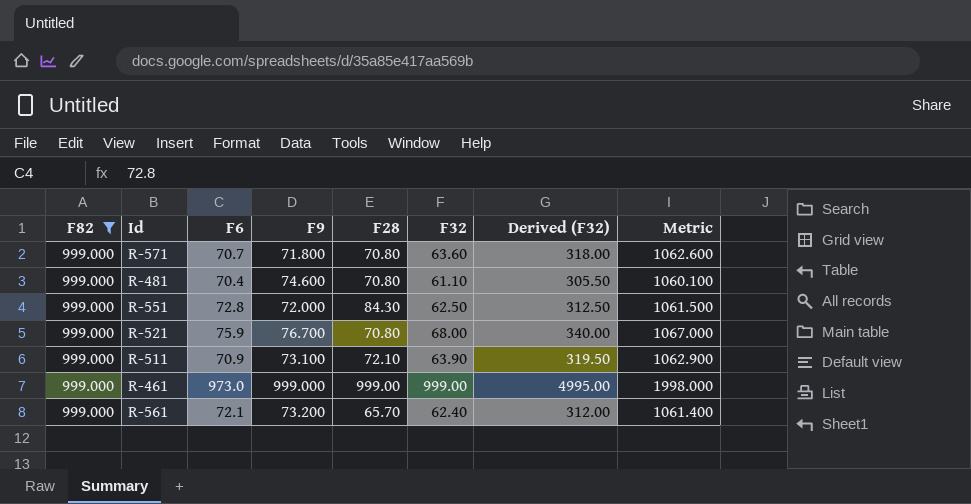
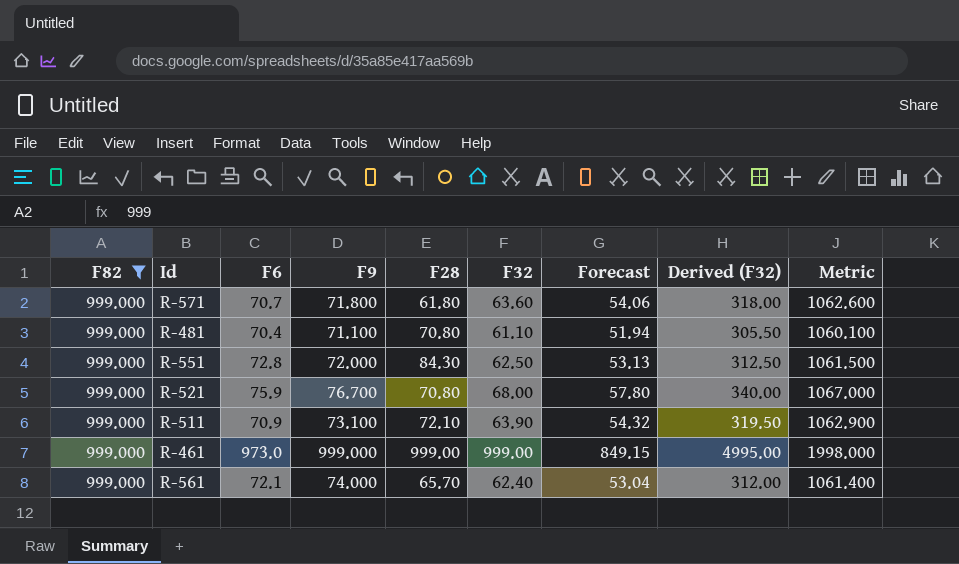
column Forecast | formula: none -> [F32] * 0.85
R-571 | F28: 70.80 -> 61.80
R-481 | F9: 74.600 -> 71.100
R-561 | F9: 73.200 -> 74.000

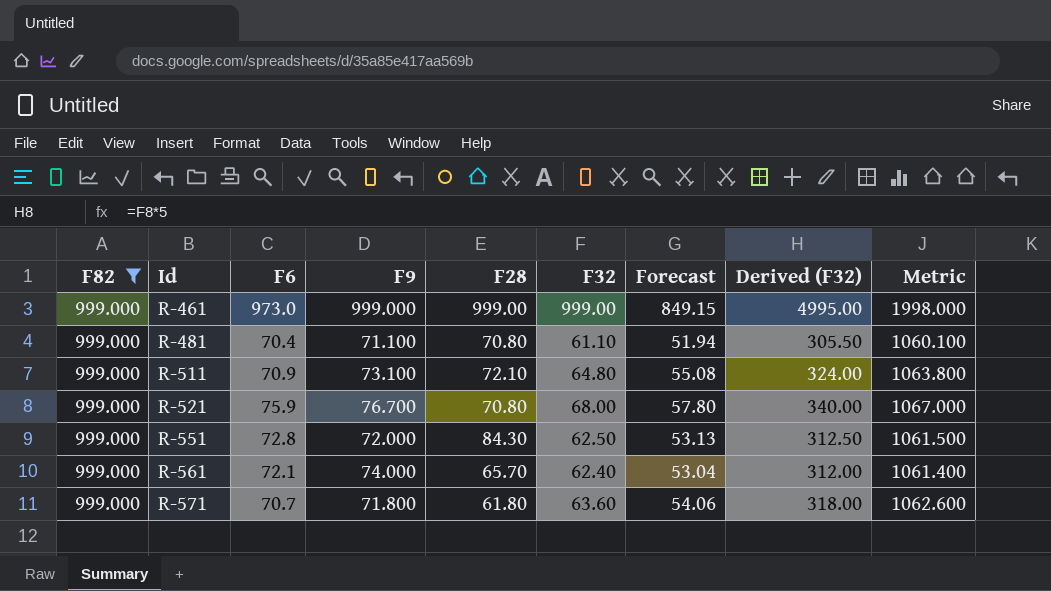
row order: none -> Id ascending
R-511 | F32: 63.90 -> 64.80
R-511 | Forecast: 54.32 -> 55.08
R-511 | Derived (F32): 319.50 -> 324.00
R-511 | Metric: 1062.900 -> 1063.800

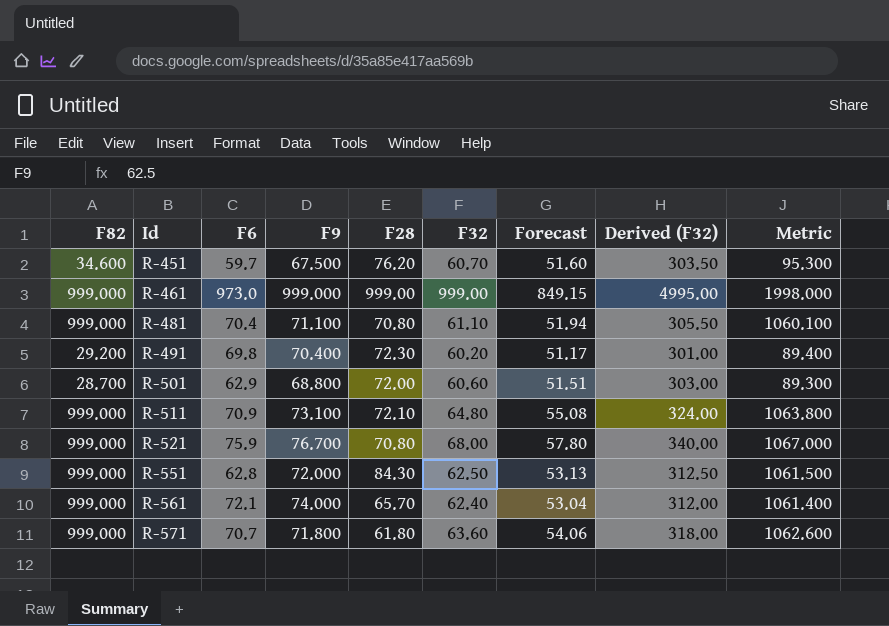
filter: F82 = 999.000 -> none
R-551 | F6: 72.8 -> 62.8

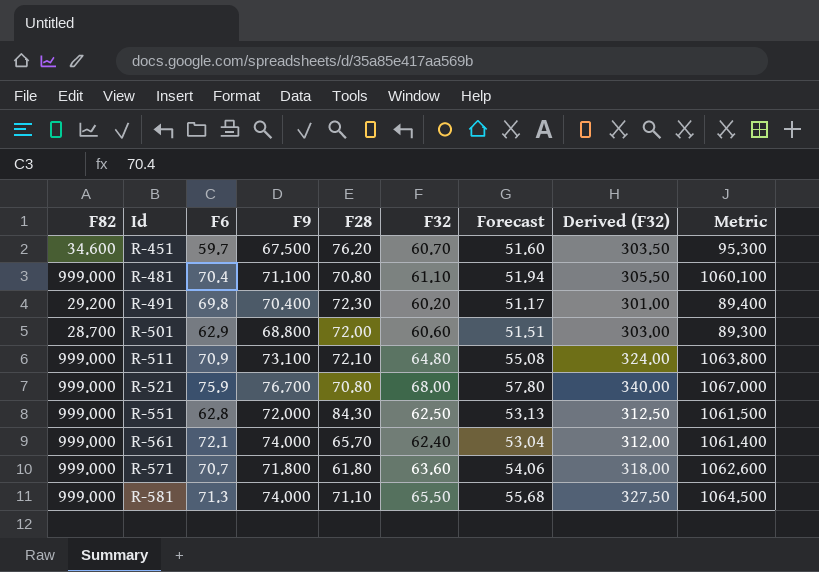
row R-461: 999.000 | 973.0 | 999.000 | 999.00 | 999.00 | 849.15 | 4995.00 | 1998.000 -> none
row R-581: none -> 999.000 | 71.3 | 74.000 | 71.10 | 65.50 | 55.68 | 327.50 | 1064.500

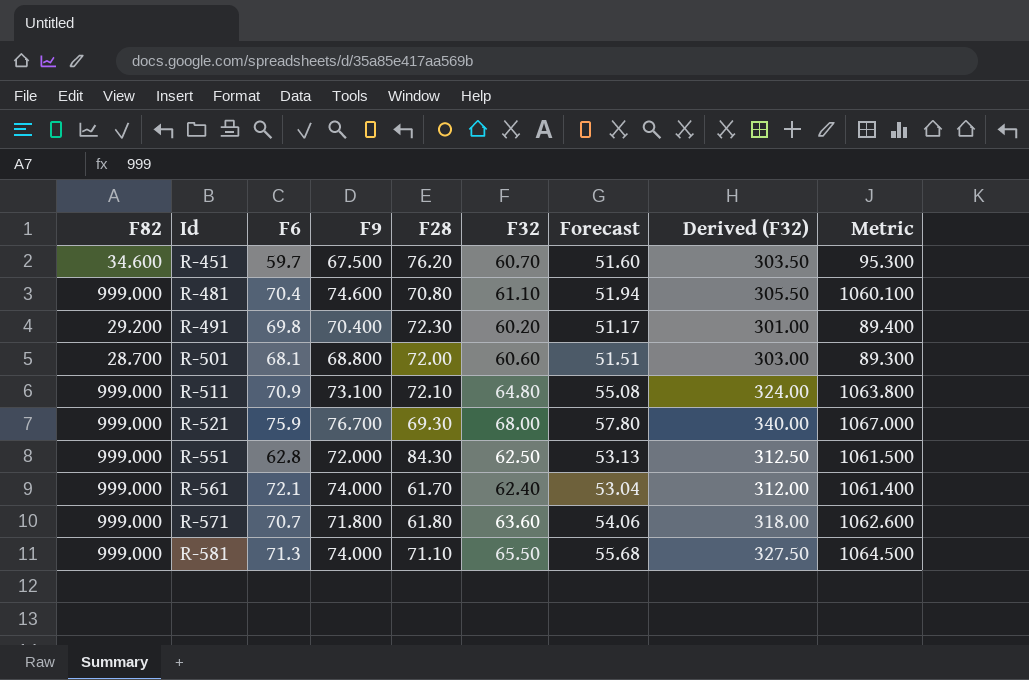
R-481 | F9: 71.100 -> 74.600
R-501 | F6: 62.9 -> 68.1
R-521 | F28: 70.80 -> 69.30
R-561 | F28: 65.70 -> 61.70

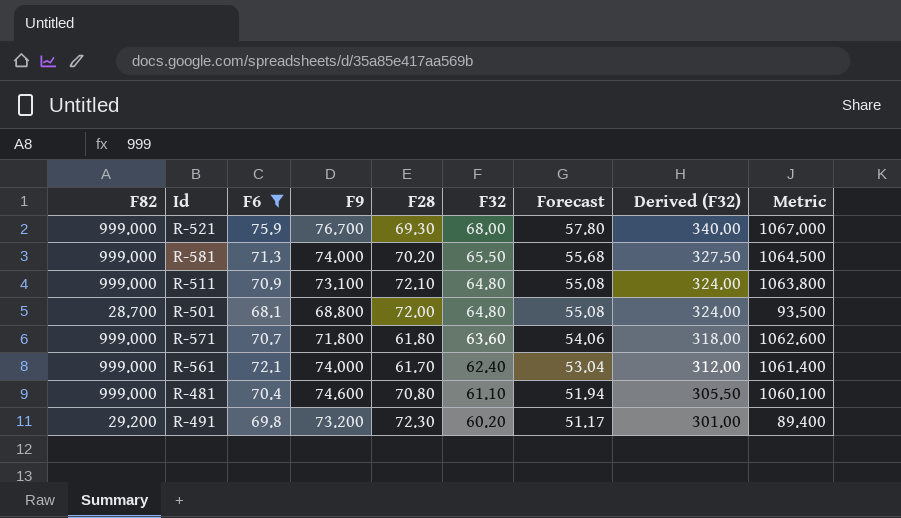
filter: none -> F6 >= 68.1
row order: Id ascending -> F32 descending
R-581 | F28: 71.10 -> 70.20
R-501 | F32: 60.60 -> 64.80
R-501 | Forecast: 51.51 -> 55.08
R-501 | Derived (F32): 303.00 -> 324.00
R-501 | Metric: 89.300 -> 93.500
R-491 | F9: 70.400 -> 73.200

